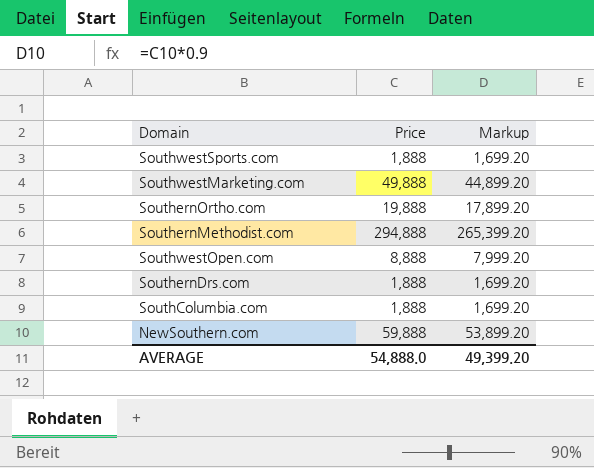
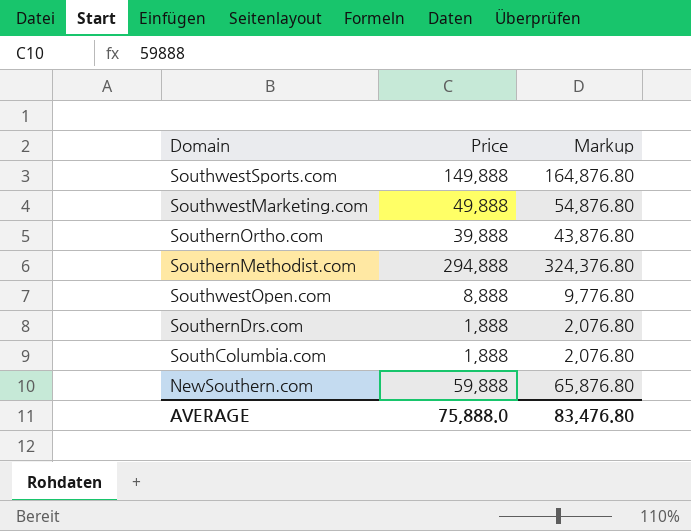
column Markup | formula: [Price] * 0.9 -> [Price] * 1.1
SouthwestSports.com | Price: 1,888 -> 149,888
SouthernOrtho.com | Price: 19,888 -> 39,888
AVERAGE | Price: 54,888.0 -> 75,888.0
AVERAGE | Markup: 49,399.20 -> 83,476.80

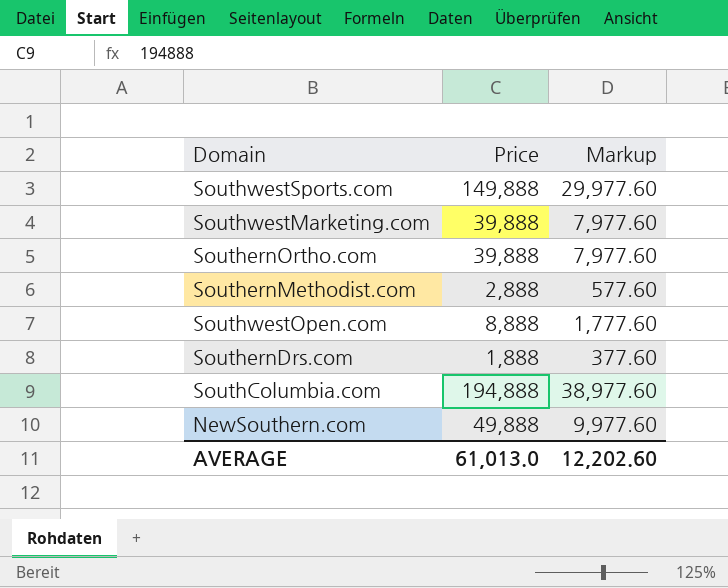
column Markup | formula: [Price] * 1.1 -> [Price] * 0.2
SouthwestMarketing.com | Price: 49,888 -> 39,888
SouthernMethodist.com | Price: 294,888 -> 2,888
SouthColumbia.com | Price: 1,888 -> 194,888
NewSouthern.com | Price: 59,888 -> 49,888
AVERAGE | Price: 75,888.0 -> 61,013.0
AVERAGE | Markup: 83,476.80 -> 12,202.60

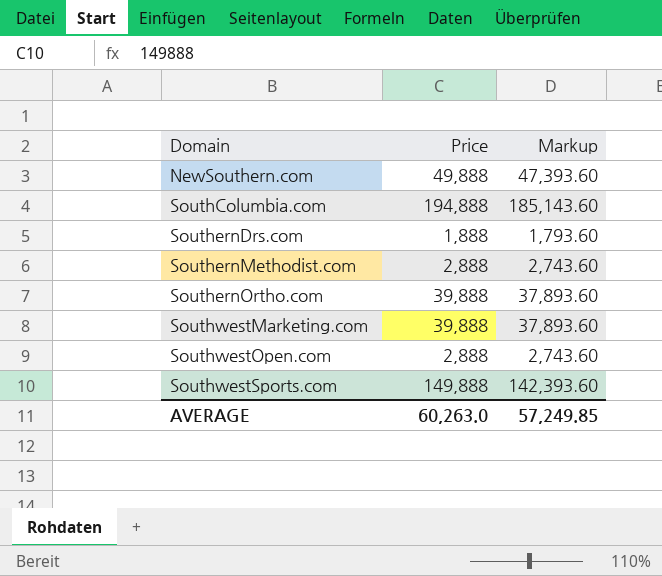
row order: none -> Domain ascending
column Markup | formula: [Price] * 0.2 -> [Price] * 0.95
SouthwestOpen.com | Price: 8,888 -> 2,888
AVERAGE | Price: 61,013.0 -> 60,263.0
AVERAGE | Markup: 12,202.60 -> 57,249.85

